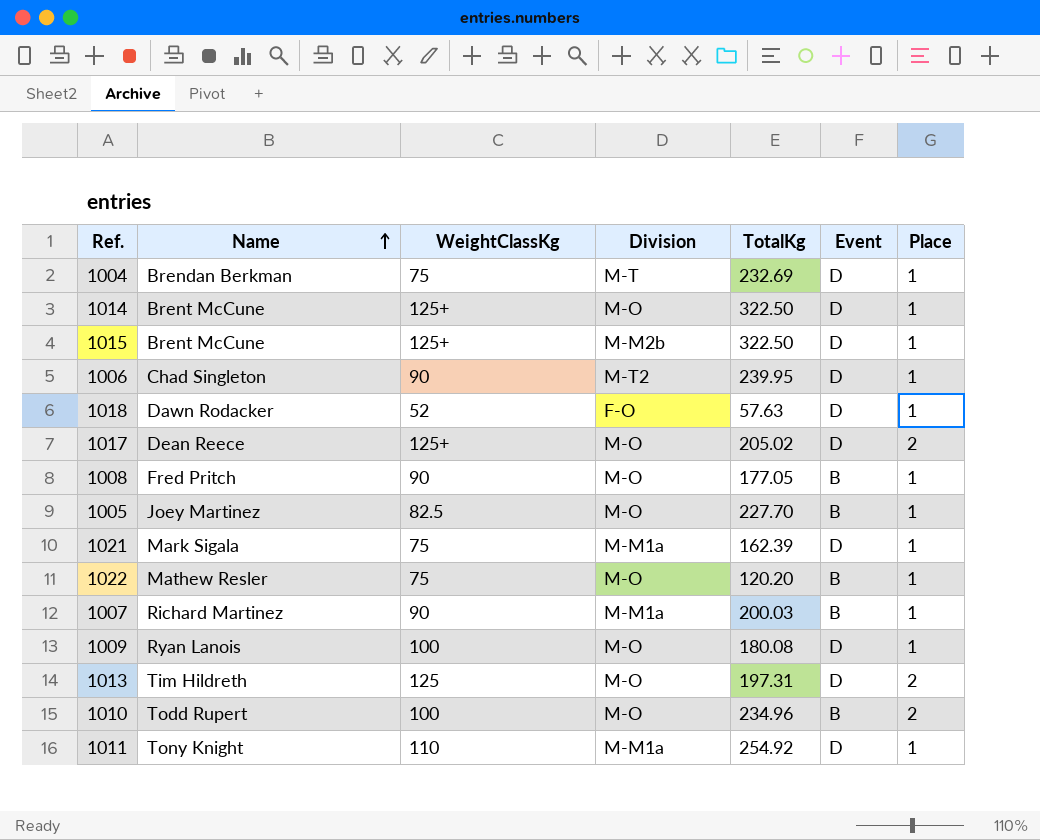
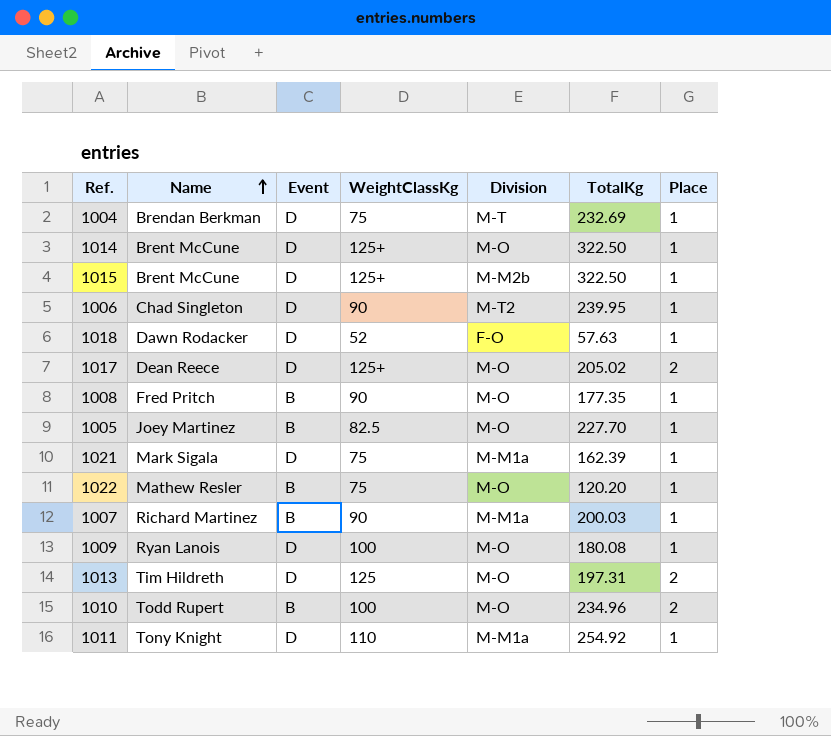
column Event | position: 6 -> 3
1008 | TotalKg: 177.05 -> 177.35

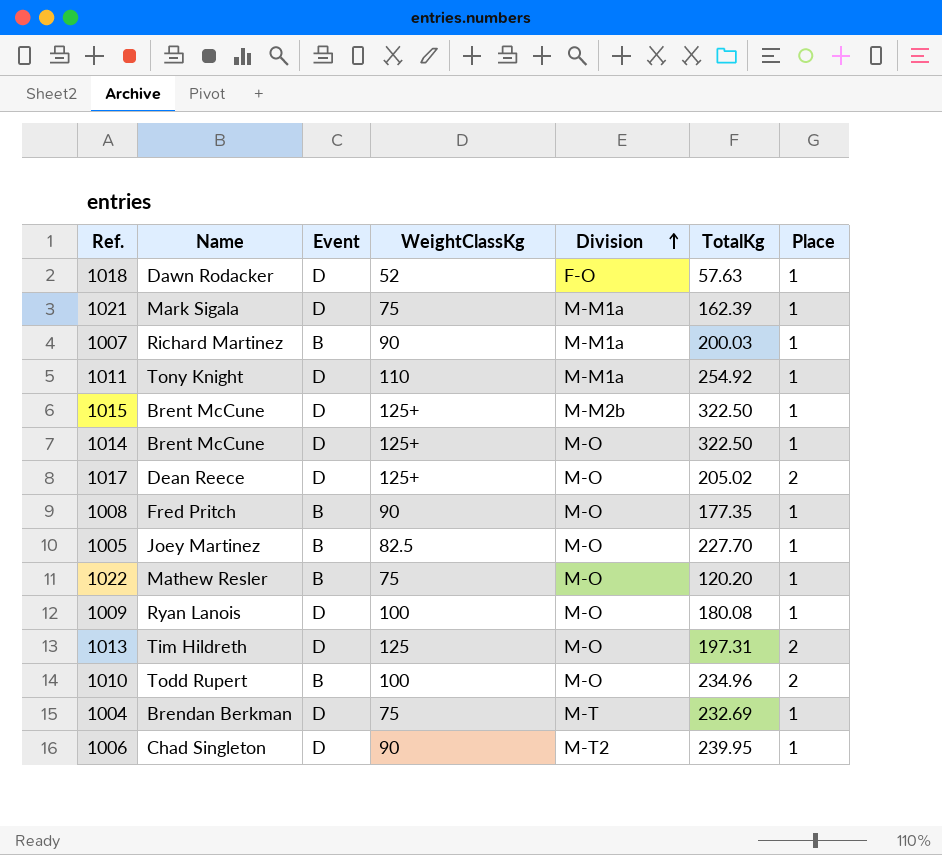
row order: Name ascending -> Division ascending

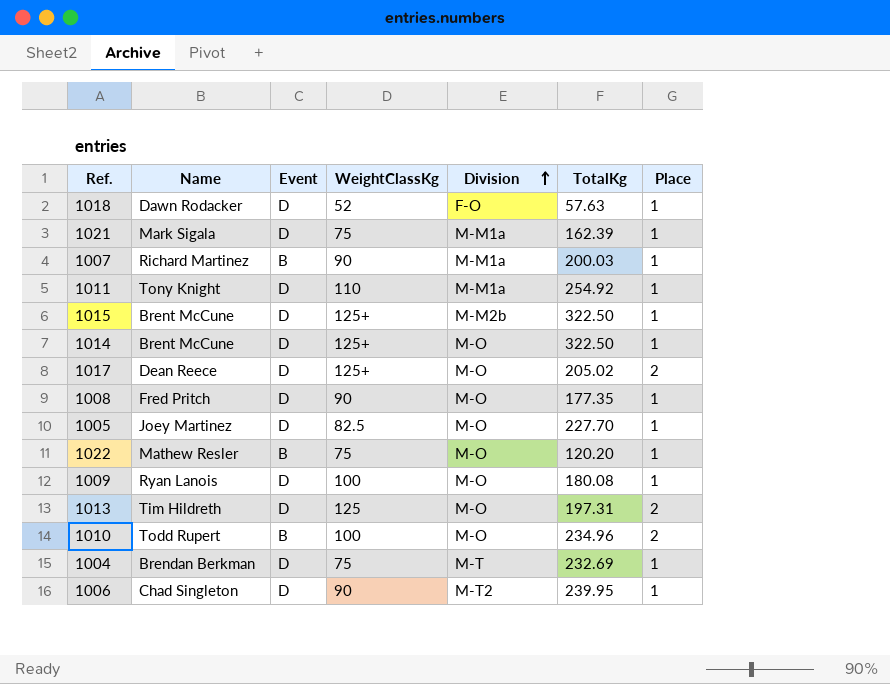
1008 | Event: B -> D
1005 | Event: B -> D

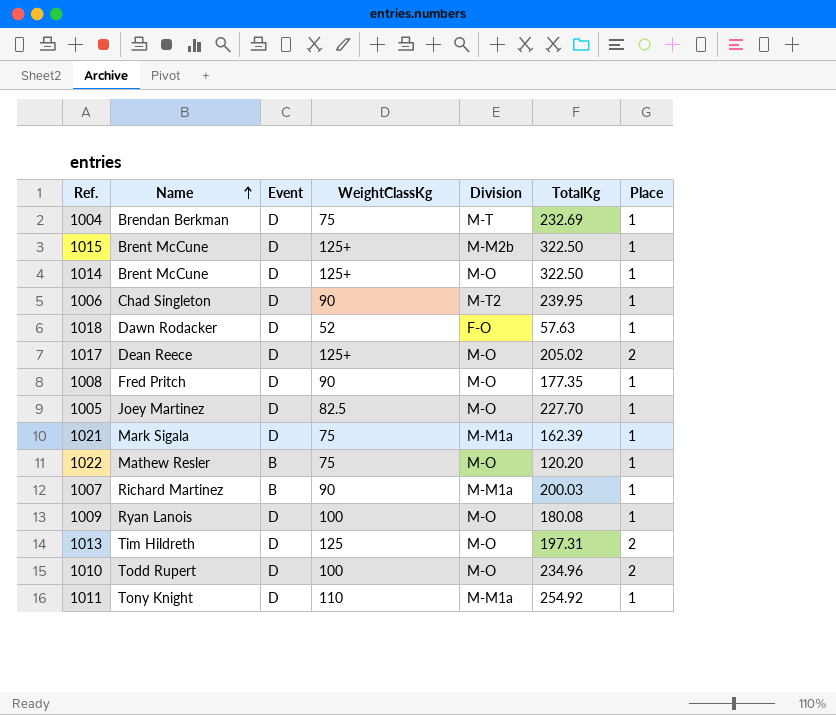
row order: Division ascending -> Name ascending
1010 | Event: B -> D

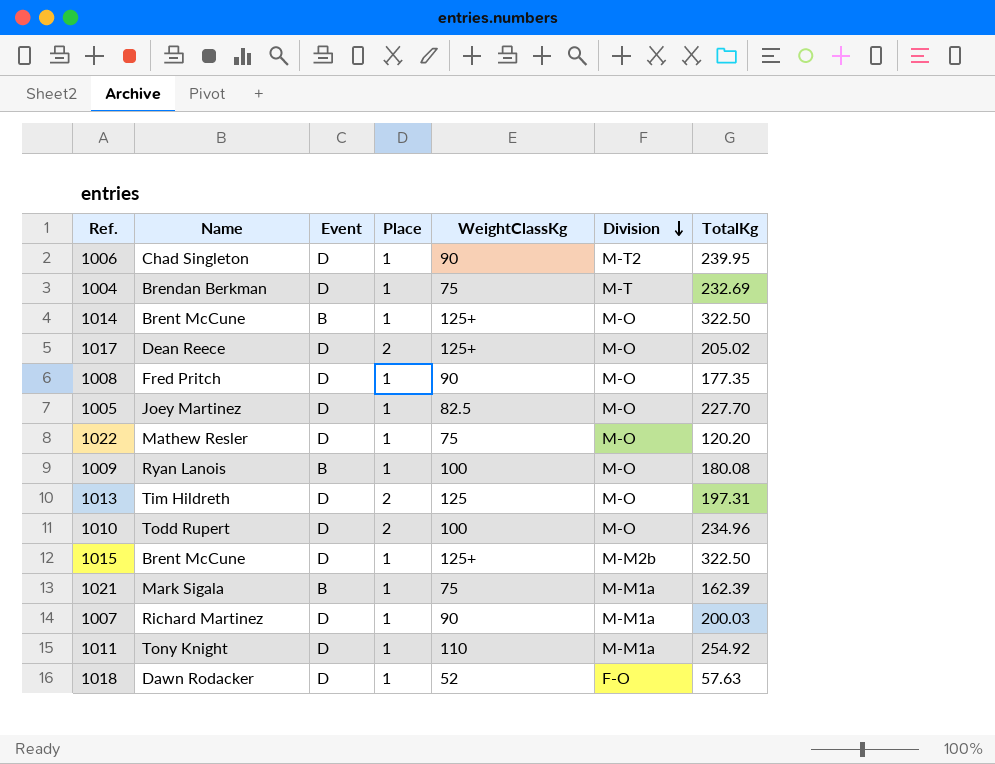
row order: Name ascending -> Division descending
column Place | position: 7 -> 4
1014 | Event: D -> B
1022 | Event: B -> D
1009 | Event: D -> B
1021 | Event: D -> B
1007 | Event: B -> D

